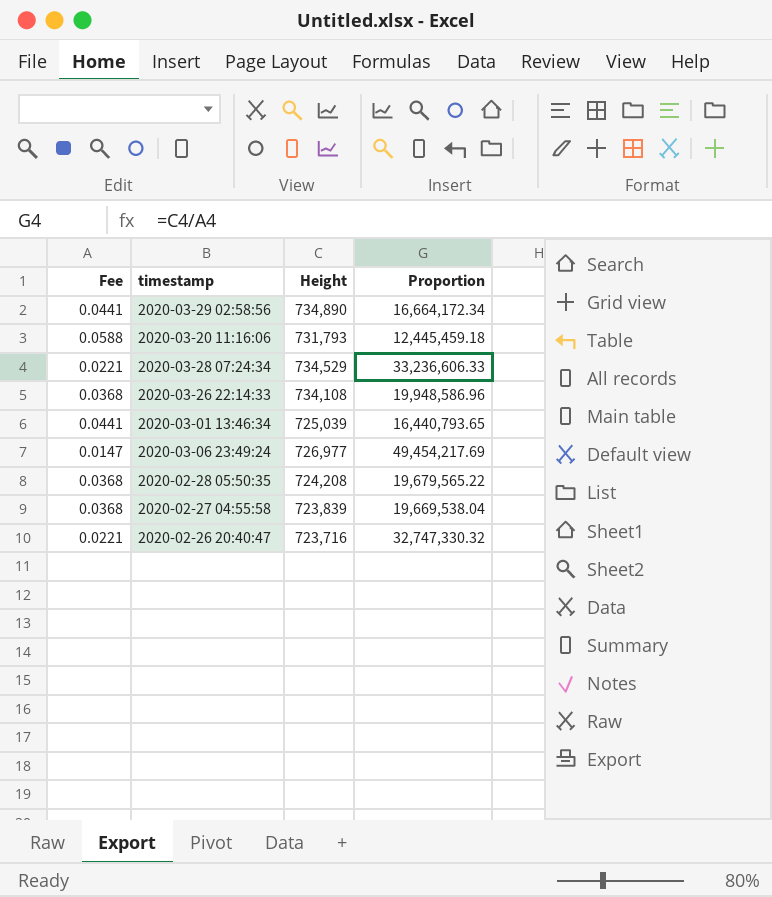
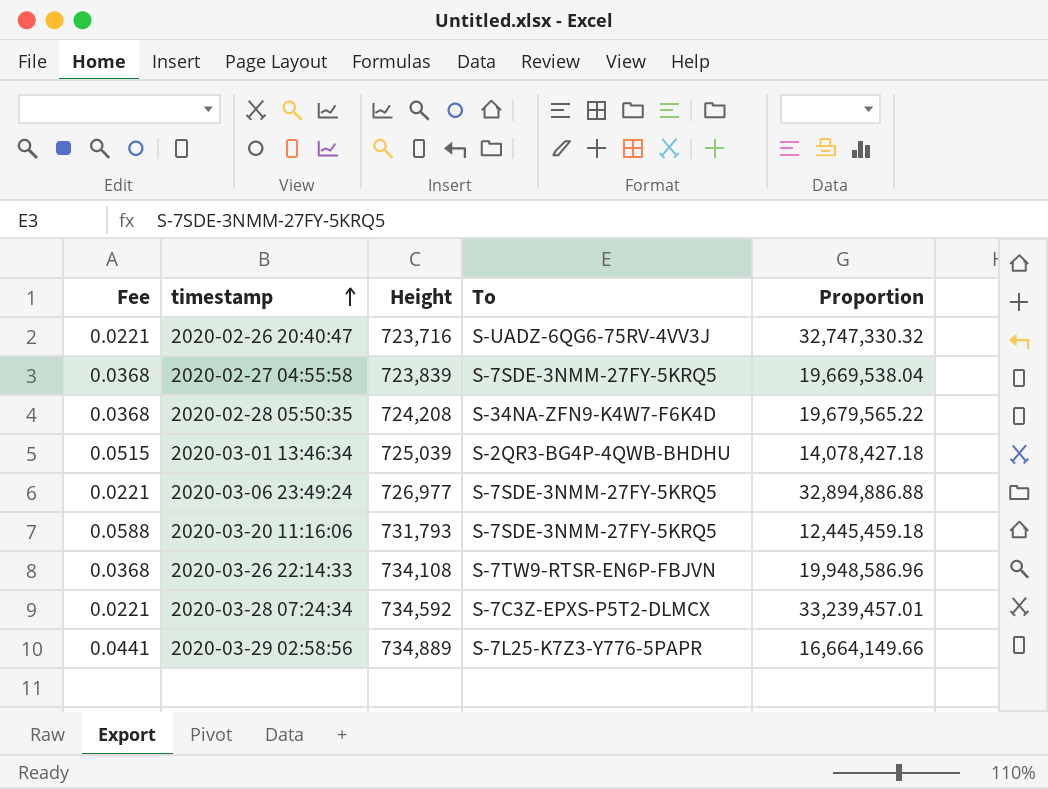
row order: none -> timestamp ascending
column To | position: none -> 4
2020-03-01 13:46:34 | Fee: 0.0441 -> 0.0515
2020-03-01 13:46:34 | Proportion: 16,440,793.65 -> 14,078,427.18
2020-03-06 23:49:24 | Fee: 0.0147 -> 0.0221
2020-03-06 23:49:24 | Proportion: 49,454,217.69 -> 32,894,886.88
2020-03-28 07:24:34 | Height: 734,529 -> 734,592
2020-03-28 07:24:34 | Proportion: 33,236,606.33 -> 33,239,457.01
2020-03-29 02:58:56 | Height: 734,890 -> 734,889
2020-03-29 02:58:56 | Proportion: 16,664,172.34 -> 16,664,149.66

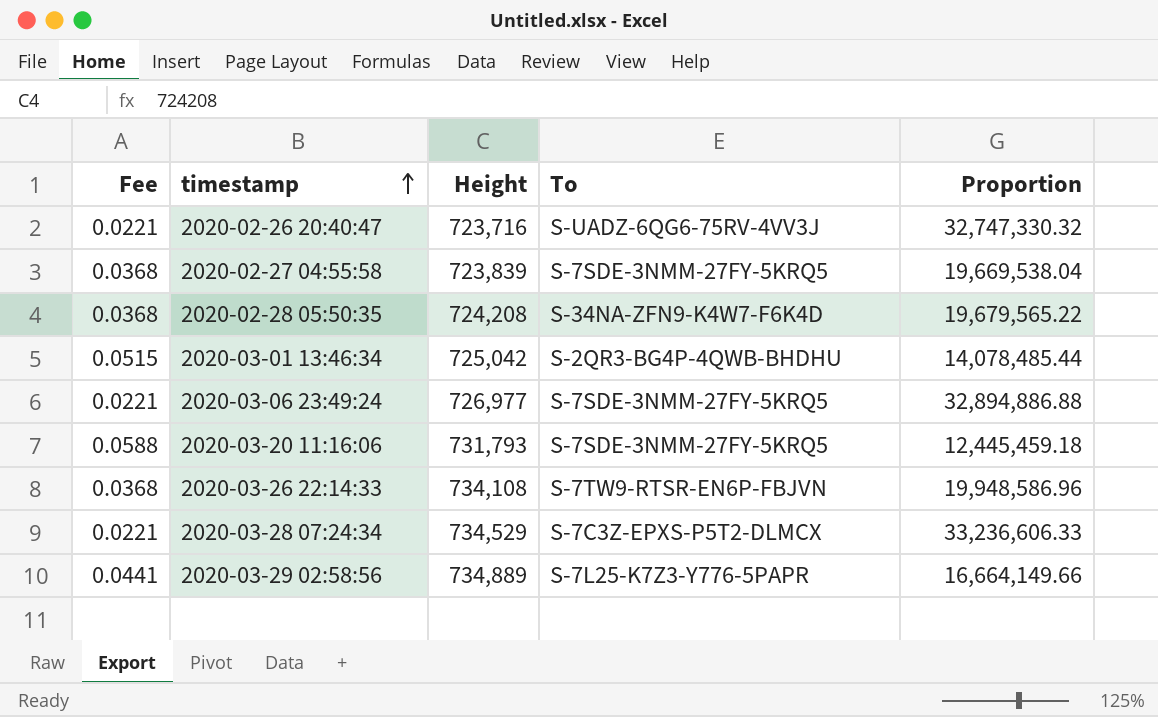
2020-03-01 13:46:34 | Height: 725,039 -> 725,042
2020-03-01 13:46:34 | Proportion: 14,078,427.18 -> 14,078,485.44
2020-03-28 07:24:34 | Height: 734,592 -> 734,529
2020-03-28 07:24:34 | Proportion: 33,239,457.01 -> 33,236,606.33

